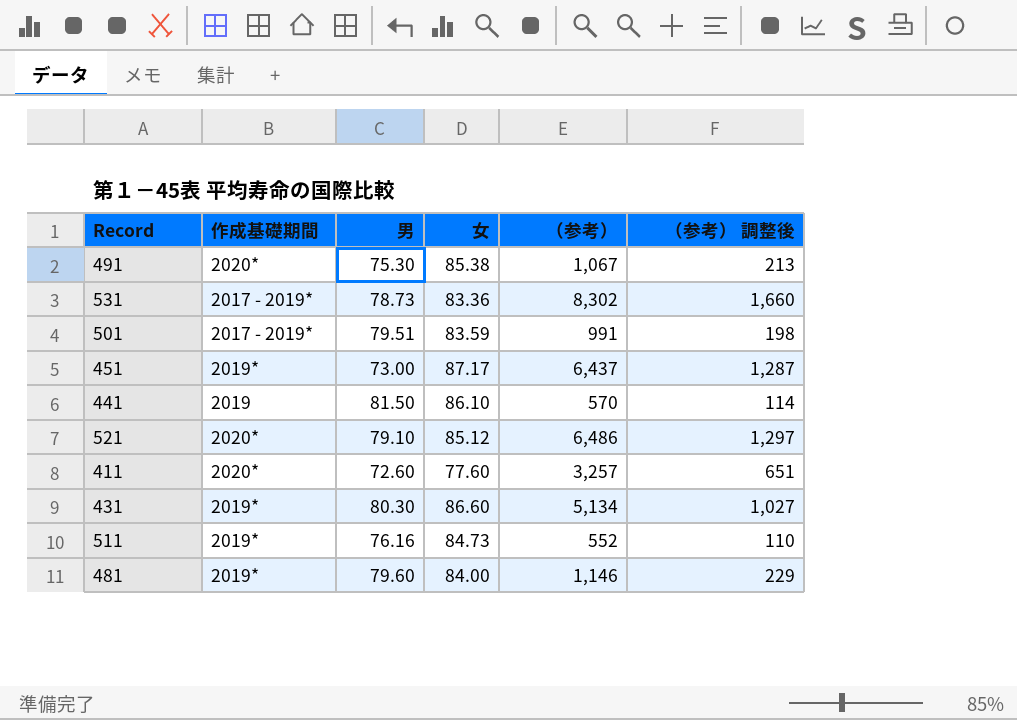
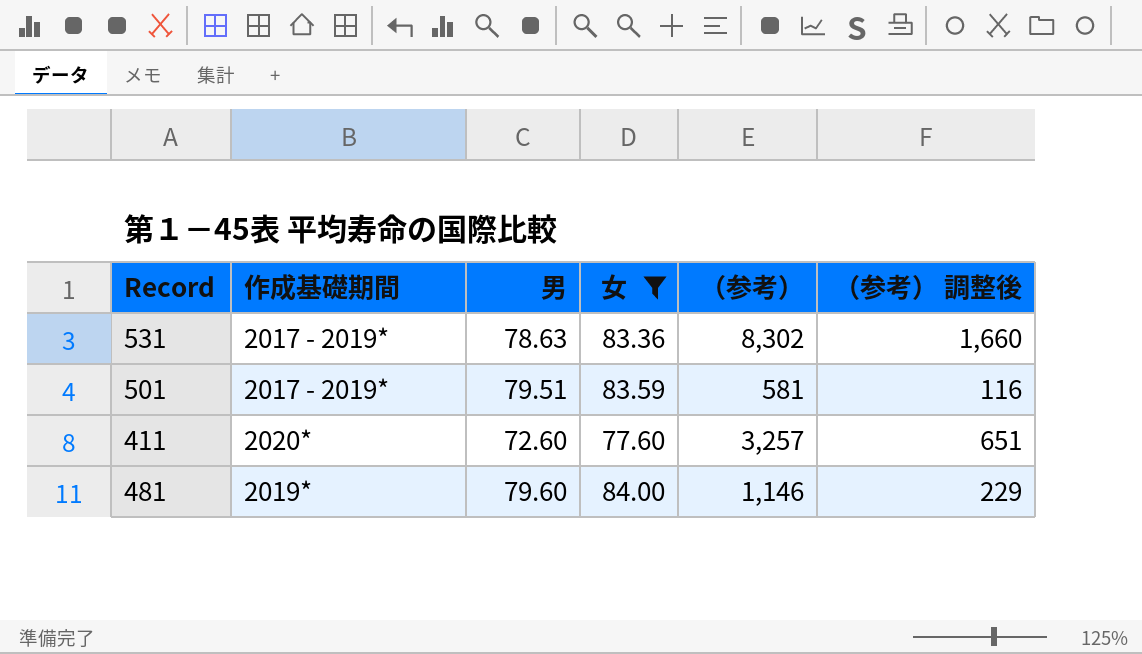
filter: none -> 女 <= 84.00
531 | 男: 78.73 -> 78.63
501 | （参考）: 991 -> 581
501 | （参考） 調整後: 198 -> 116

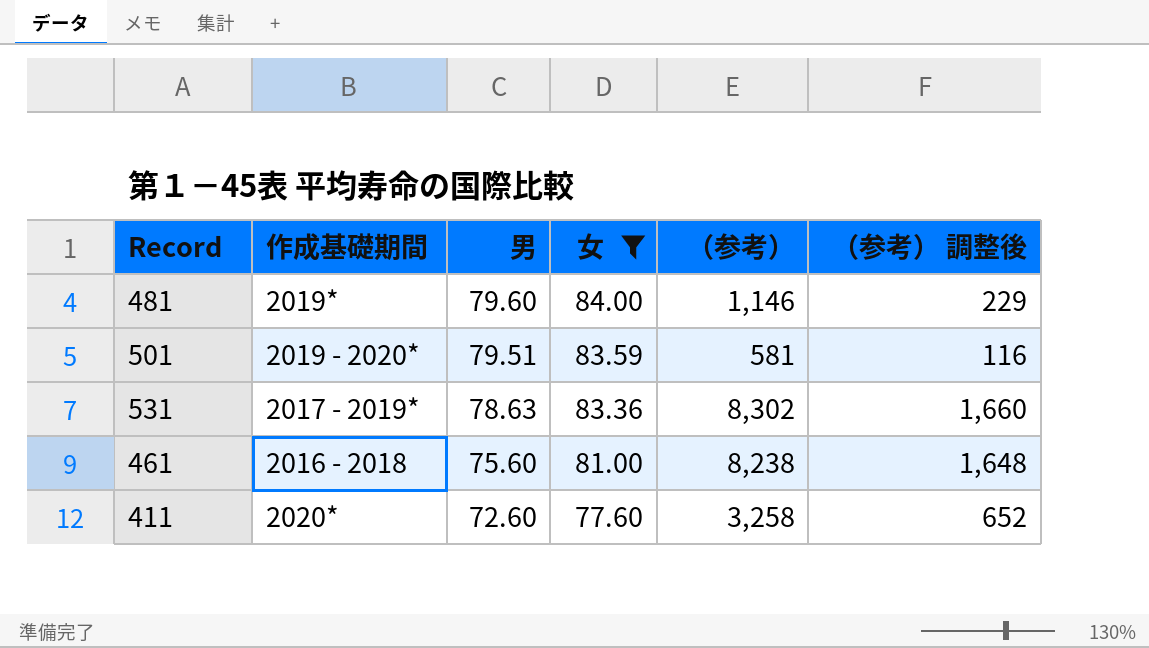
row order: none -> 男 descending
501 | 作成基礎期間: 2017 - 2019* -> 2019 - 2020*
row 461: none -> 2016 - 2018 | 75.60 | 81.00 | 8,238 | 1,648
411 | （参考）: 3,257 -> 3,258
411 | （参考） 調整後: 651 -> 652

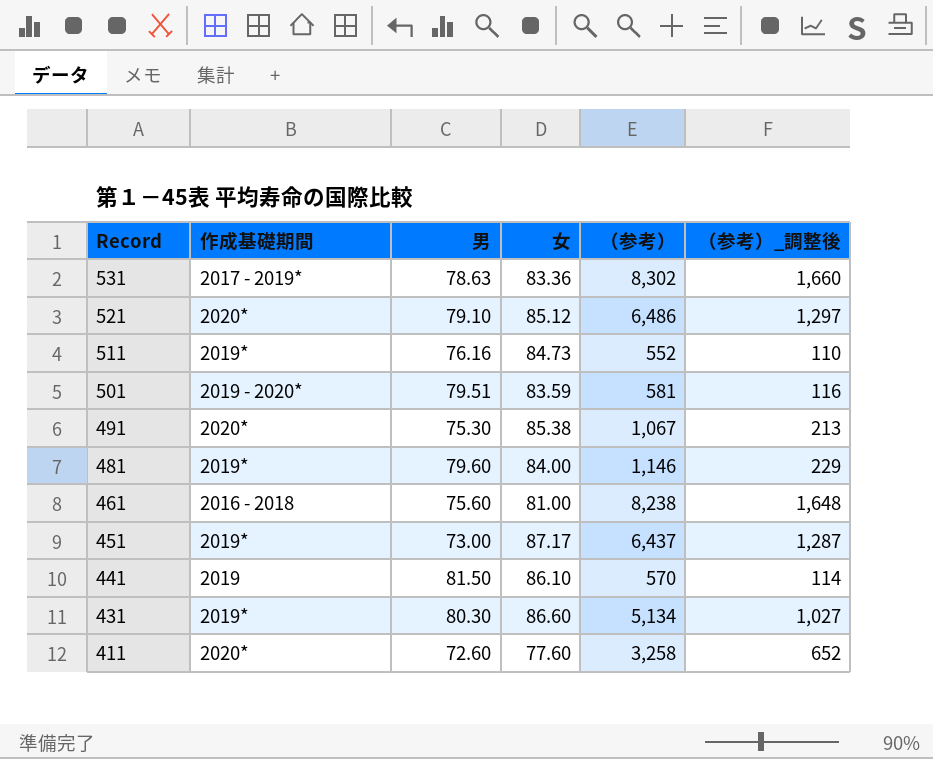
filter: 女 <= 84.00 -> none
row order: 男 descending -> Record descending
column name: （参考） 調整後 -> （参考）_調整後

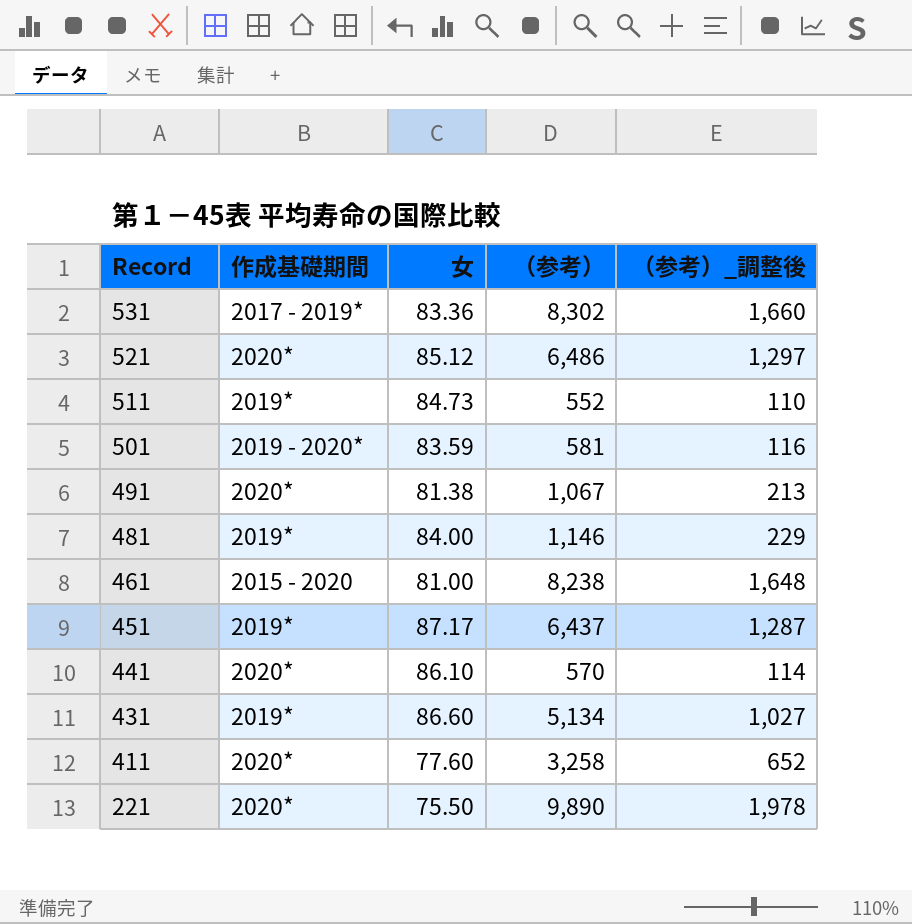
column 男 | position: 3 -> none
491 | 女: 85.38 -> 81.38
461 | 作成基礎期間: 2016 - 2018 -> 2015 - 2020
441 | 作成基礎期間: 2019 -> 2020*
row 221: none -> 2020* | 75.50 | 9,890 | 1,978

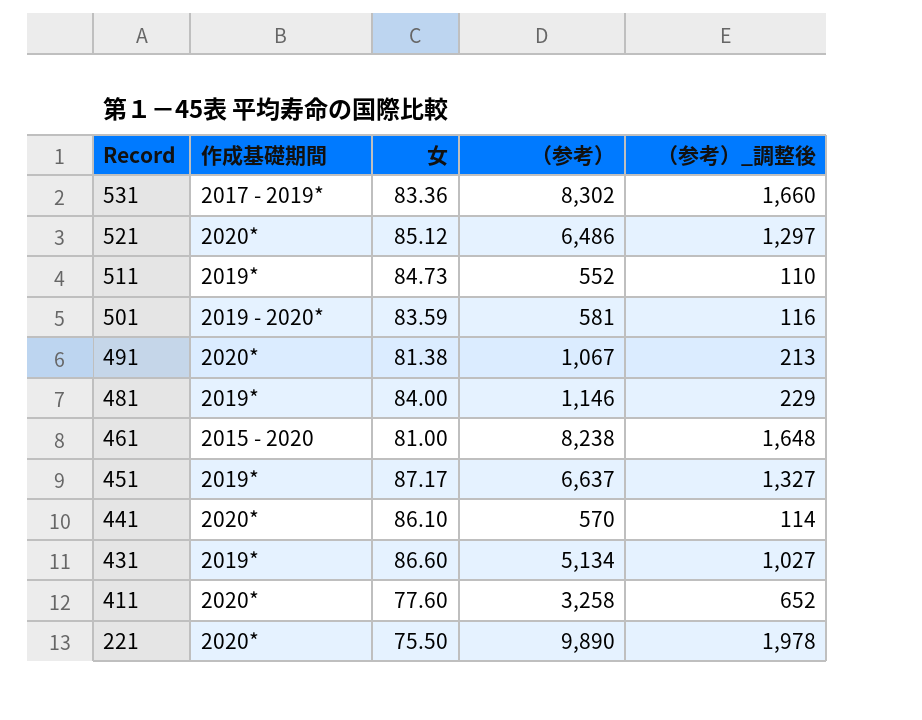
451 | （参考）: 6,437 -> 6,637
451 | （参考）_調整後: 1,287 -> 1,327

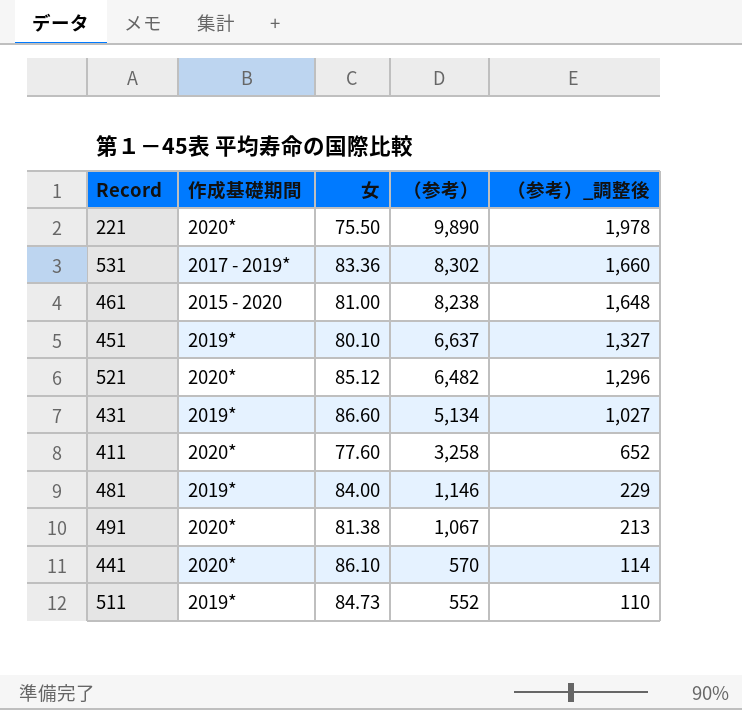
row order: Record descending -> （参考） descending
row 501: 2019 - 2020* | 83.59 | 581 | 116 -> none
451 | 女: 87.17 -> 80.10
521 | （参考）: 6,486 -> 6,482
521 | （参考）_調整後: 1,297 -> 1,296

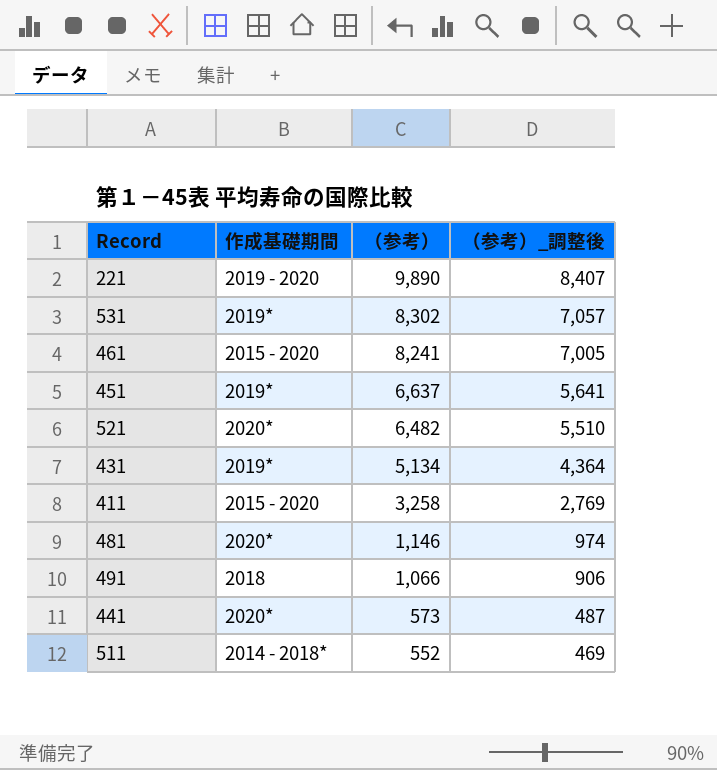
column 女 | position: 3 -> none
column （参考）_調整後 | formula: [（参考）] * 0.2 -> [（参考）] * 0.85
221 | 作成基礎期間: 2020* -> 2019 - 2020
531 | 作成基礎期間: 2017 - 2019* -> 2019*
461 | （参考）: 8,238 -> 8,241
411 | 作成基礎期間: 2020* -> 2015 - 2020
481 | 作成基礎期間: 2019* -> 2020*
491 | 作成基礎期間: 2020* -> 2018
491 | （参考）: 1,067 -> 1,066
441 | （参考）: 570 -> 573
511 | 作成基礎期間: 2019* -> 2014 - 2018*

